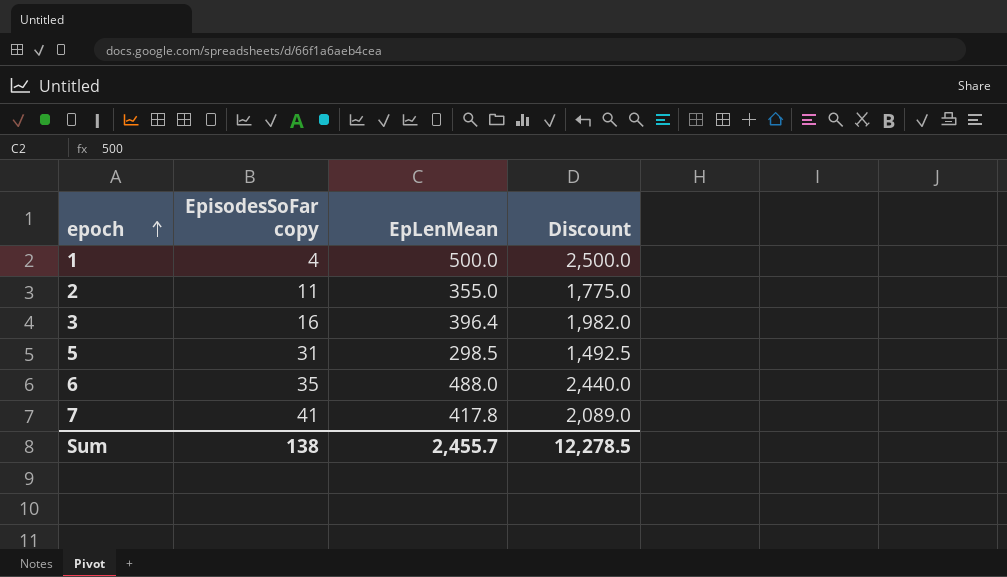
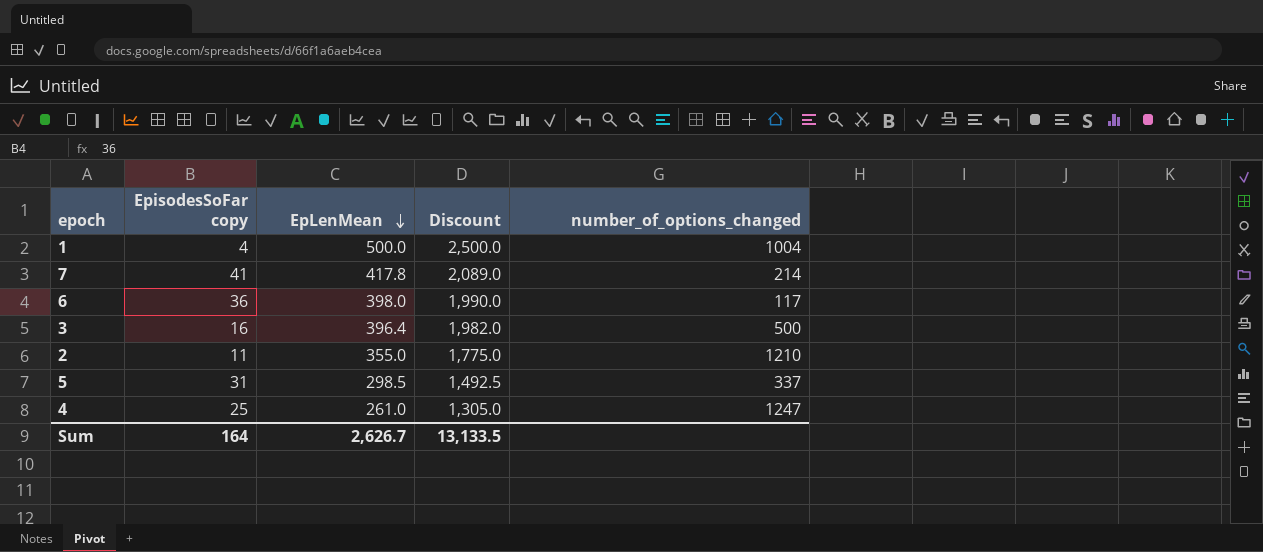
row order: epoch ascending -> EpLenMean descending
column number_of_options_changed | position: none -> 5
6 | EpisodesSoFar copy: 35 -> 36
6 | EpLenMean: 488.0 -> 398.0
6 | Discount: 2,440.0 -> 1,990.0
row 4: none -> 25 | 261.0 | 1,305.0 | 1247
Sum | EpisodesSoFar copy: 138 -> 164
Sum | EpLenMean: 2,455.7 -> 2,626.7
Sum | Discount: 12,278.5 -> 13,133.5

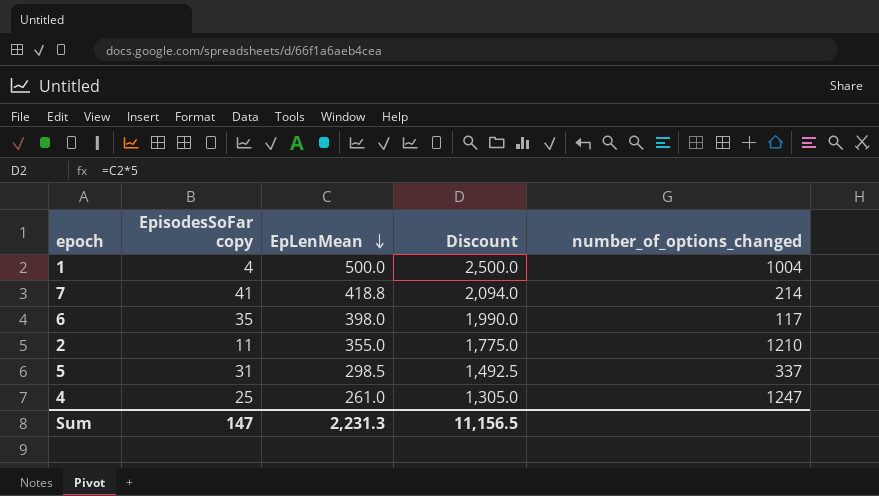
row 3: 16 | 396.4 | 1,982.0 | 500 -> none
7 | EpLenMean: 417.8 -> 418.8
7 | Discount: 2,089.0 -> 2,094.0
6 | EpisodesSoFar copy: 36 -> 35
Sum | EpisodesSoFar copy: 164 -> 147
Sum | EpLenMean: 2,626.7 -> 2,231.3
Sum | Discount: 13,133.5 -> 11,156.5

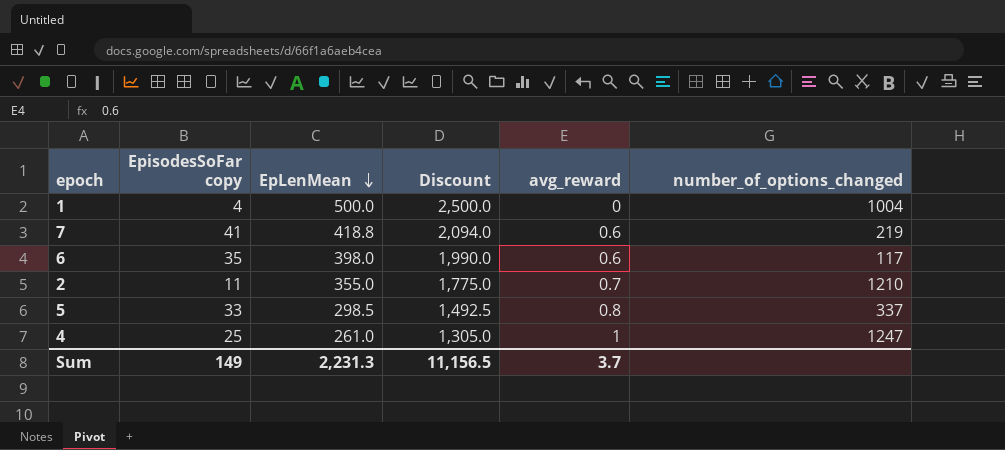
column avg_reward | position: none -> 5
7 | number_of_options_changed: 214 -> 219
5 | EpisodesSoFar copy: 31 -> 33
Sum | EpisodesSoFar copy: 147 -> 149

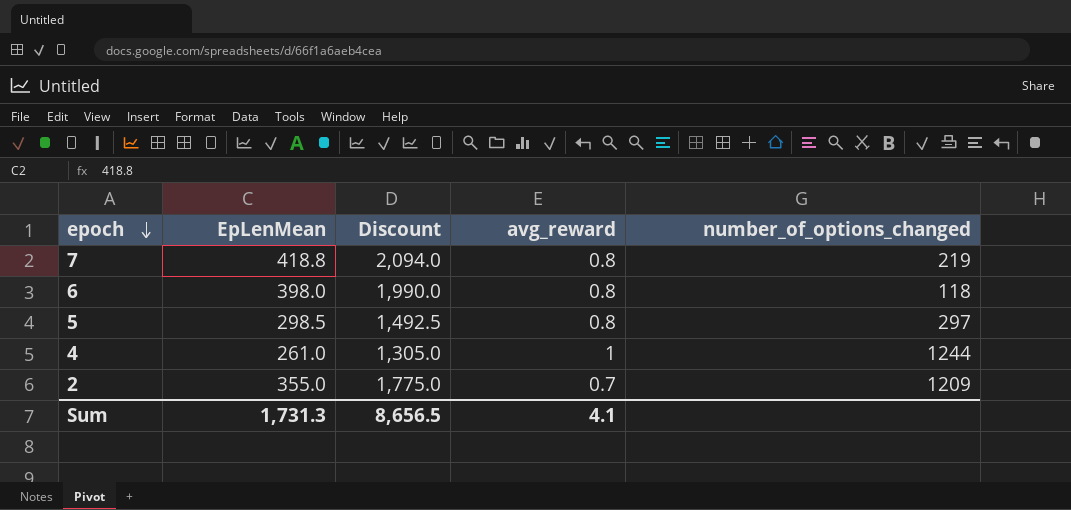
row order: EpLenMean descending -> epoch descending
column EpisodesSoFar copy | position: 2 -> none
row 1: 4 | 500.0 | 2,500.0 | 0 | 1004 -> none
7 | avg_reward: 0.6 -> 0.8
6 | avg_reward: 0.6 -> 0.8
6 | number_of_options_changed: 117 -> 118
5 | number_of_options_changed: 337 -> 297
4 | number_of_options_changed: 1247 -> 1244
2 | number_of_options_changed: 1210 -> 1209
Sum | EpLenMean: 2,231.3 -> 1,731.3
Sum | Discount: 11,156.5 -> 8,656.5
Sum | avg_reward: 3.7 -> 4.1

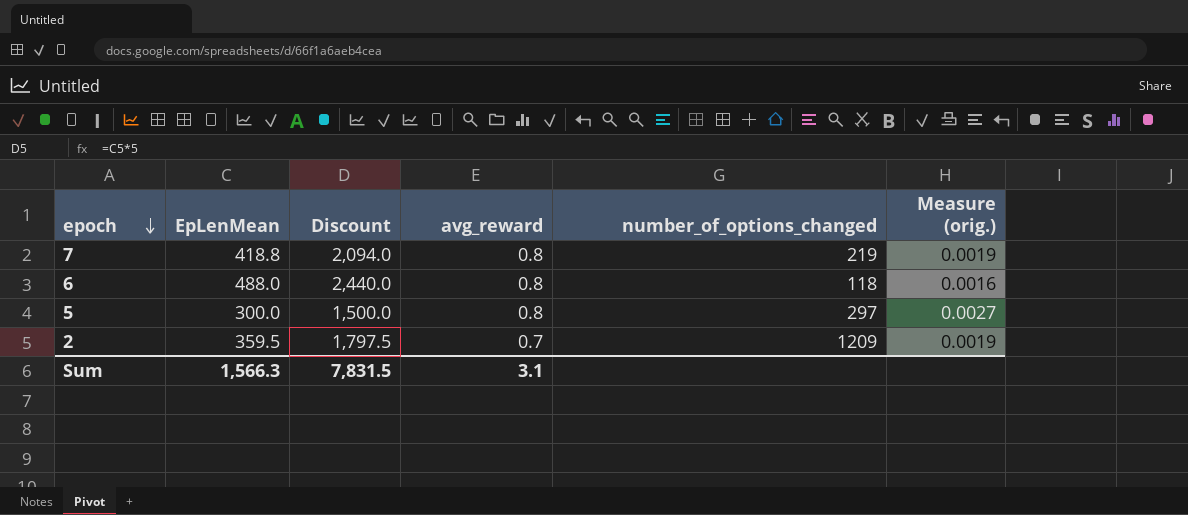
column Measure (orig.) | formula: none -> [avg_reward] / [EpLenMean]
row 4: 261.0 | 1,305.0 | 1 | 1244 -> none
6 | EpLenMean: 398.0 -> 488.0
6 | Discount: 1,990.0 -> 2,440.0
5 | EpLenMean: 298.5 -> 300.0
5 | Discount: 1,492.5 -> 1,500.0
2 | EpLenMean: 355.0 -> 359.5
2 | Discount: 1,775.0 -> 1,797.5
Sum | EpLenMean: 1,731.3 -> 1,566.3
Sum | Discount: 8,656.5 -> 7,831.5
Sum | avg_reward: 4.1 -> 3.1

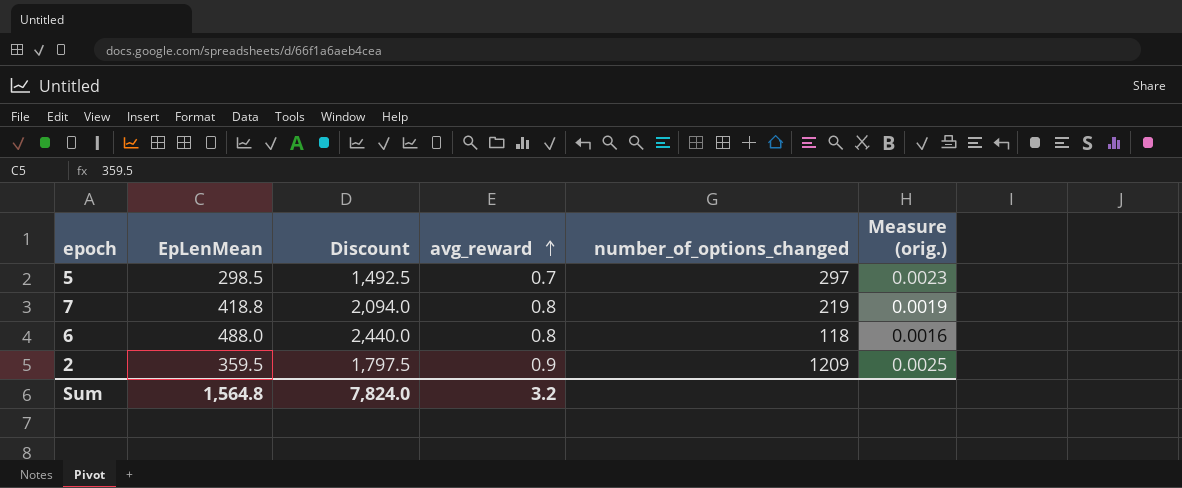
row order: epoch descending -> avg_reward ascending
5 | EpLenMean: 300.0 -> 298.5
5 | Discount: 1,500.0 -> 1,492.5
5 | avg_reward: 0.8 -> 0.7
5 | Measure (orig.): 0.0027 -> 0.0023
2 | avg_reward: 0.7 -> 0.9
2 | Measure (orig.): 0.0019 -> 0.0025
Sum | EpLenMean: 1,566.3 -> 1,564.8
Sum | Discount: 7,831.5 -> 7,824.0
Sum | avg_reward: 3.1 -> 3.2

